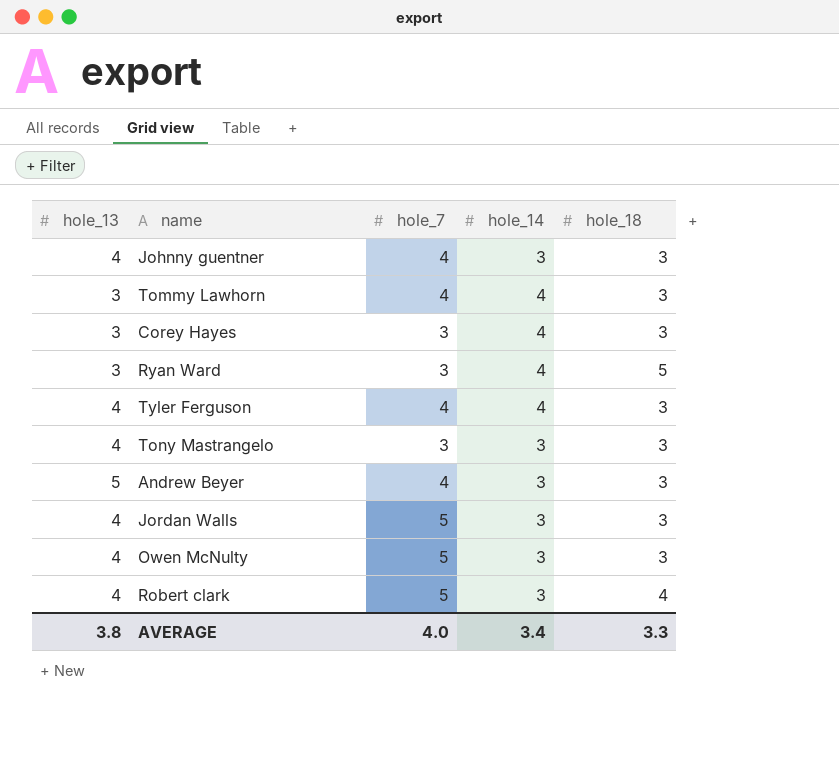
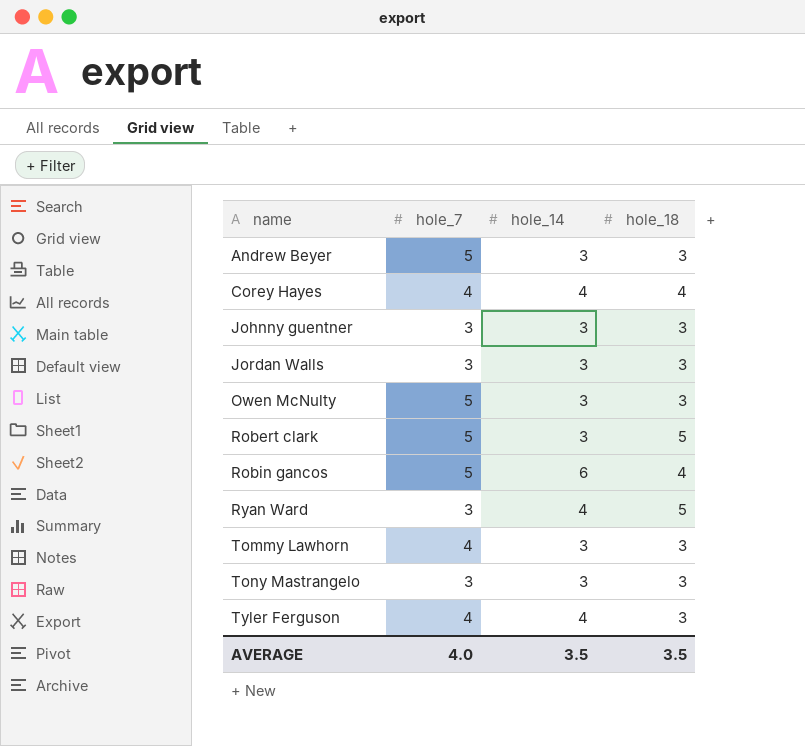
row order: none -> name ascending
column hole_13 | position: 1 -> none
Andrew Beyer | hole_7: 4 -> 5
Corey Hayes | hole_7: 3 -> 4
Corey Hayes | hole_18: 3 -> 4
Johnny guentner | hole_7: 4 -> 3
Jordan Walls | hole_7: 5 -> 3
Robert clark | hole_18: 4 -> 5
row Robin gancos: none -> 5 | 6 | 4
Tommy Lawhorn | hole_14: 4 -> 3
AVERAGE | hole_14: 3.4 -> 3.5
AVERAGE | hole_18: 3.3 -> 3.5

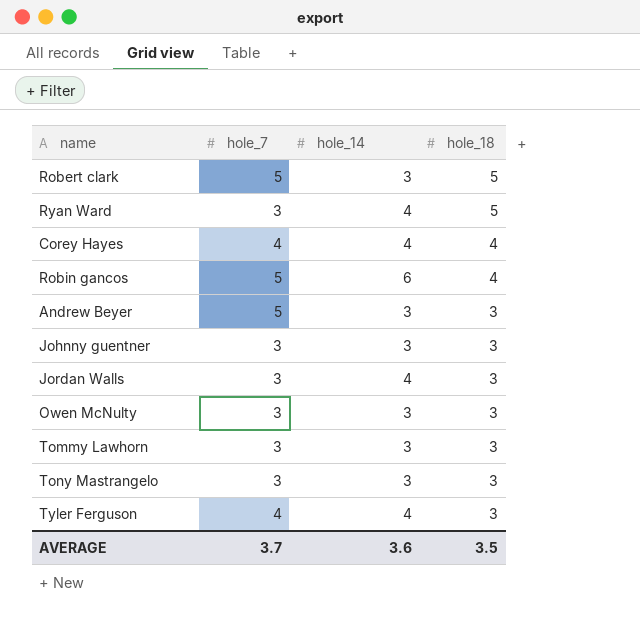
row order: name ascending -> hole_18 descending
Jordan Walls | hole_14: 3 -> 4
Owen McNulty | hole_7: 5 -> 3
Tommy Lawhorn | hole_7: 4 -> 3
AVERAGE | hole_7: 4.0 -> 3.7
AVERAGE | hole_14: 3.5 -> 3.6

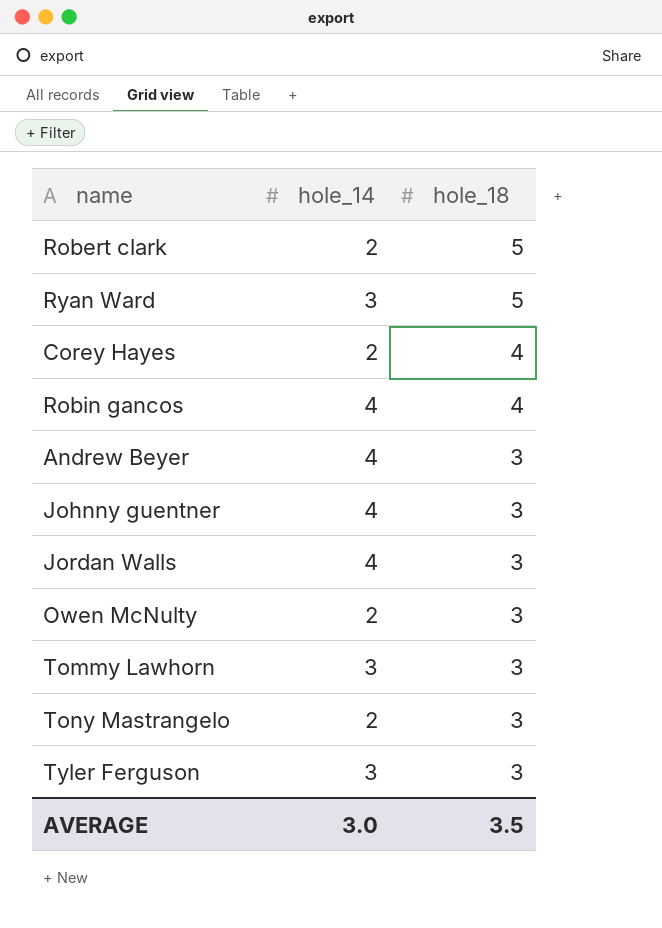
column hole_7 | position: 2 -> none
Robert clark | hole_14: 3 -> 2
Ryan Ward | hole_14: 4 -> 3
Corey Hayes | hole_14: 4 -> 2
Robin gancos | hole_14: 6 -> 4
Andrew Beyer | hole_14: 3 -> 4
Johnny guentner | hole_14: 3 -> 4
Owen McNulty | hole_14: 3 -> 2
Tony Mastrangelo | hole_14: 3 -> 2
Tyler Ferguson | hole_14: 4 -> 3
AVERAGE | hole_14: 3.6 -> 3.0

